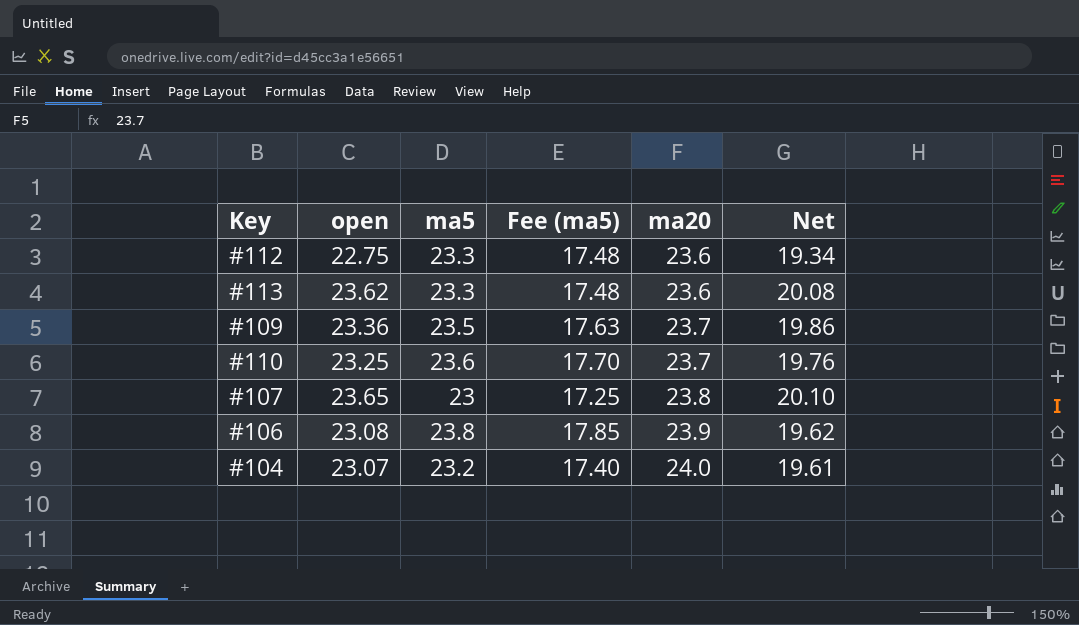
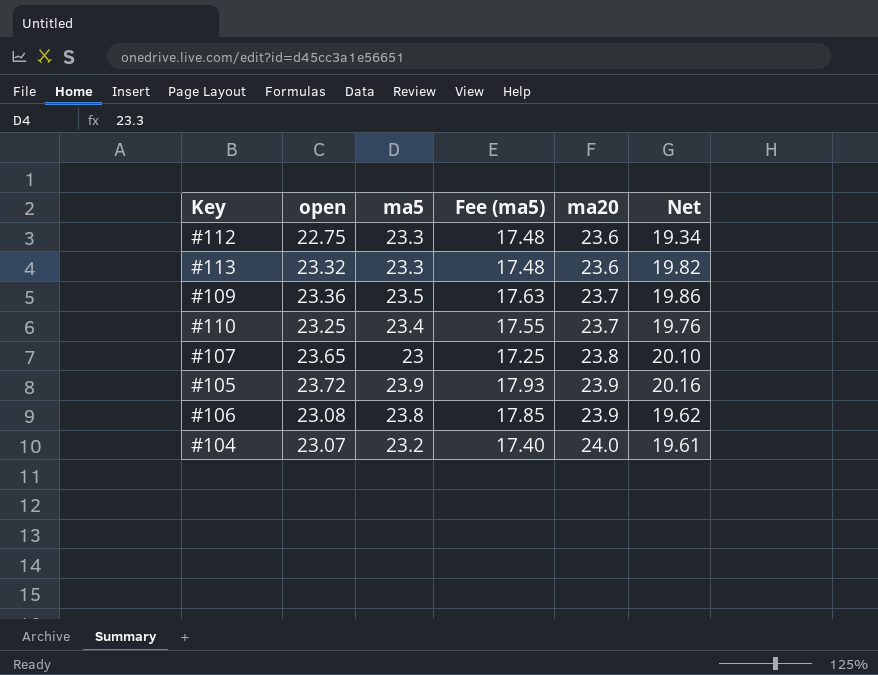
#113 | open: 23.62 -> 23.32
#113 | Net: 20.08 -> 19.82
#110 | ma5: 23.6 -> 23.4
#110 | Fee (ma5): 17.70 -> 17.55
row #105: none -> 23.72 | 23.9 | 17.93 | 23.9 | 20.16

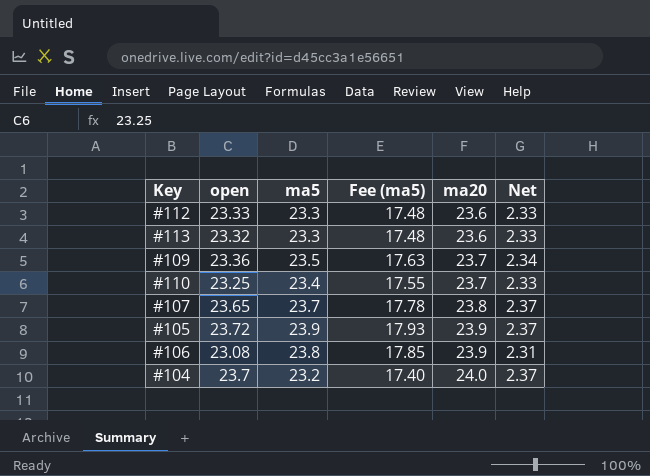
column Net | formula: [open] * 0.85 -> [open] * 0.1
#112 | open: 22.75 -> 23.33
#107 | ma5: 23 -> 23.7
#107 | Fee (ma5): 17.25 -> 17.78
#104 | open: 23.07 -> 23.7

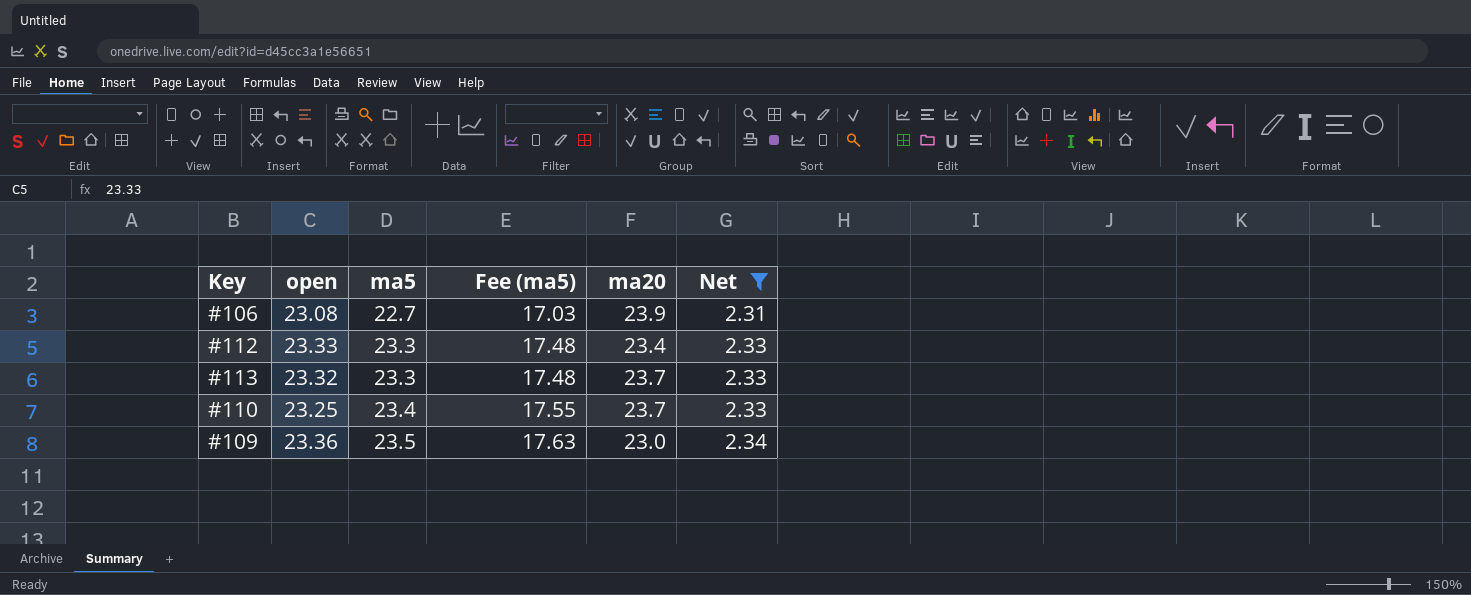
filter: none -> Net != 2.37
row order: ma20 ascending -> ma5 ascending
#106 | ma5: 23.8 -> 22.7
#106 | Fee (ma5): 17.85 -> 17.03
#112 | ma20: 23.6 -> 23.4
#113 | ma20: 23.6 -> 23.7
#109 | ma20: 23.7 -> 23.0

